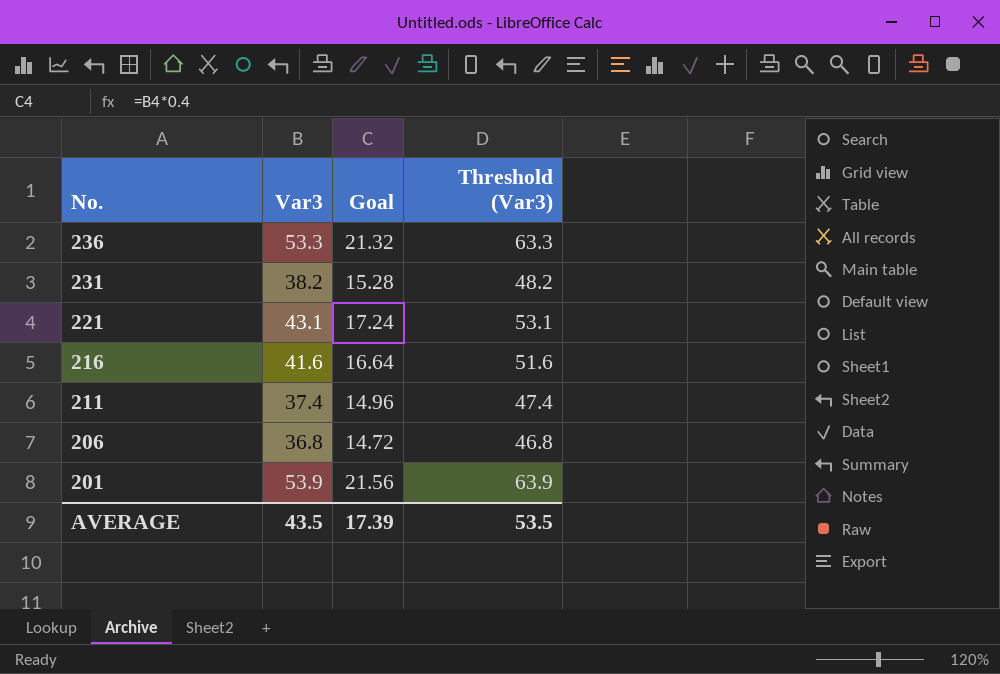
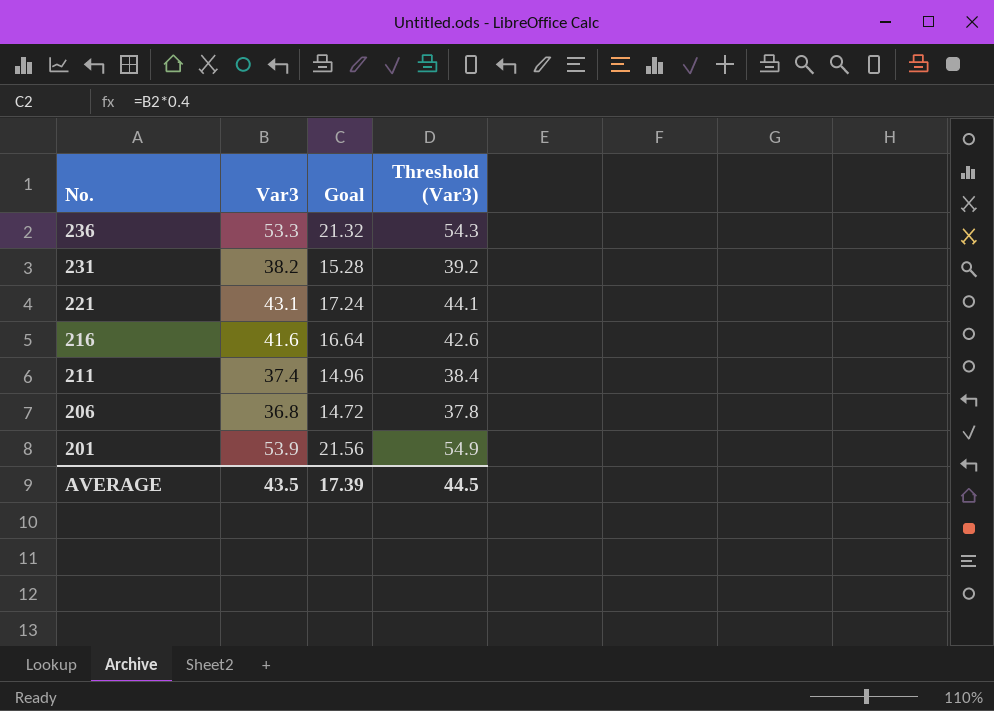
column Threshold (Var3) | formula: [Var3] + 10 -> [Var3] + 1
AVERAGE | Threshold (Var3): 53.5 -> 44.5

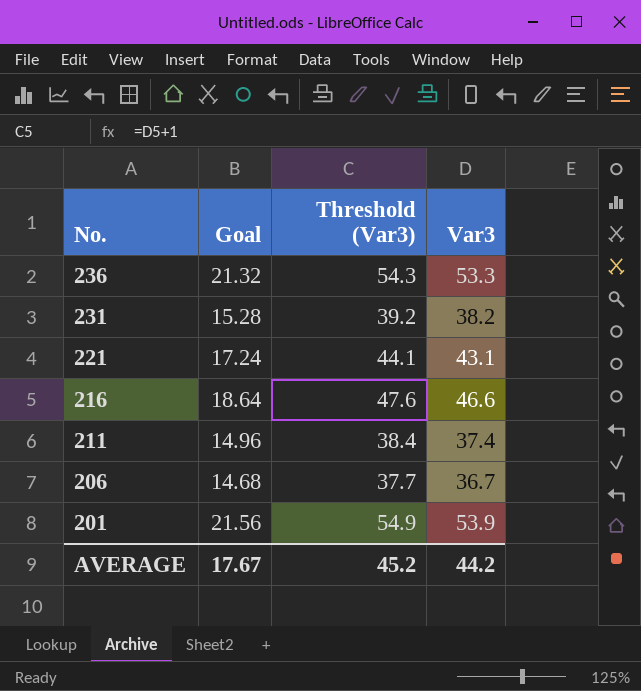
column Var3 | position: 2 -> 4
216 | Goal: 16.64 -> 18.64
216 | Threshold (Var3): 42.6 -> 47.6
216 | Var3: 41.6 -> 46.6
206 | Goal: 14.72 -> 14.68
206 | Threshold (Var3): 37.8 -> 37.7
206 | Var3: 36.8 -> 36.7
AVERAGE | Goal: 17.39 -> 17.67
AVERAGE | Threshold (Var3): 44.5 -> 45.2
AVERAGE | Var3: 43.5 -> 44.2

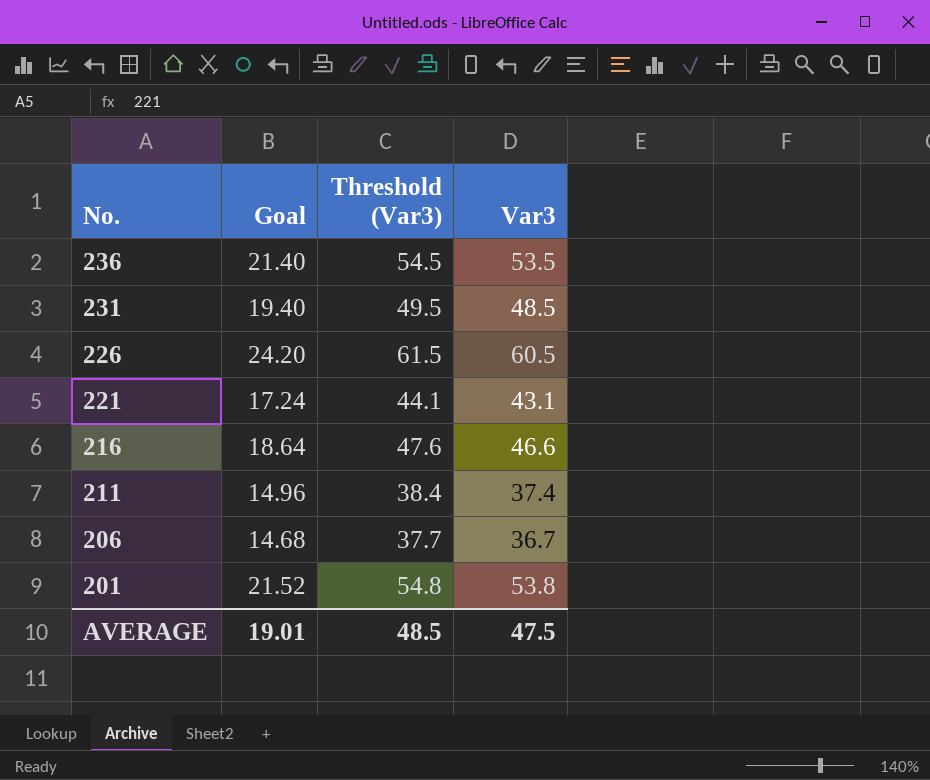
236 | Goal: 21.32 -> 21.40
236 | Threshold (Var3): 54.3 -> 54.5
236 | Var3: 53.3 -> 53.5
231 | Goal: 15.28 -> 19.40
231 | Threshold (Var3): 39.2 -> 49.5
231 | Var3: 38.2 -> 48.5
row 226: none -> 24.20 | 61.5 | 60.5
201 | Goal: 21.56 -> 21.52
201 | Threshold (Var3): 54.9 -> 54.8
201 | Var3: 53.9 -> 53.8
AVERAGE | Goal: 17.67 -> 19.01
AVERAGE | Threshold (Var3): 45.2 -> 48.5
AVERAGE | Var3: 44.2 -> 47.5

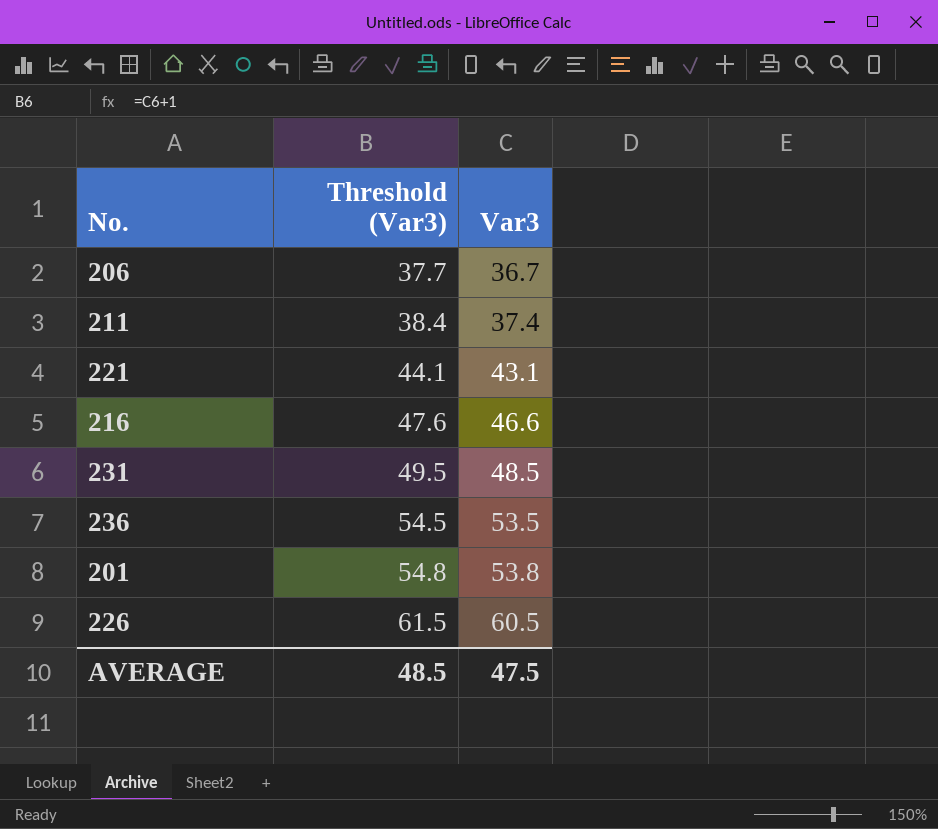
row order: No. descending -> Threshold (Var3) ascending
column Goal | formula: [Var3] * 0.4 -> none

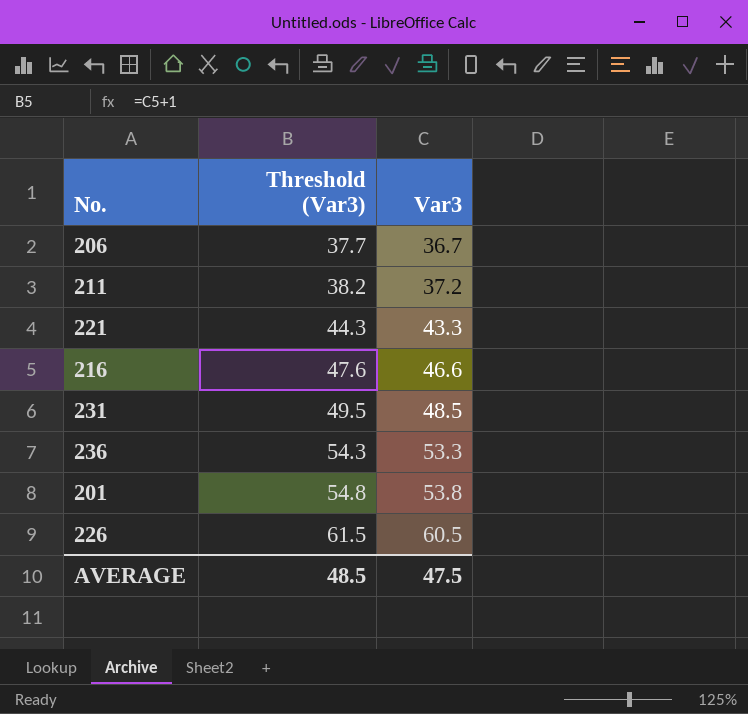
211 | Threshold (Var3): 38.4 -> 38.2
211 | Var3: 37.4 -> 37.2
221 | Threshold (Var3): 44.1 -> 44.3
221 | Var3: 43.1 -> 43.3
236 | Threshold (Var3): 54.5 -> 54.3
236 | Var3: 53.5 -> 53.3

